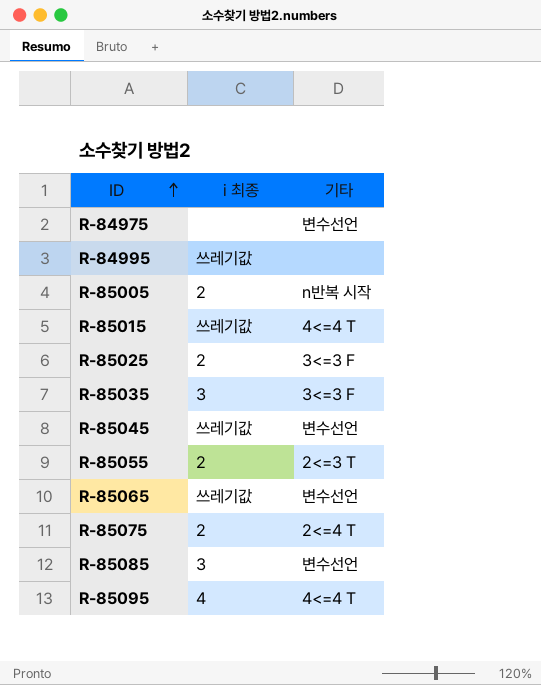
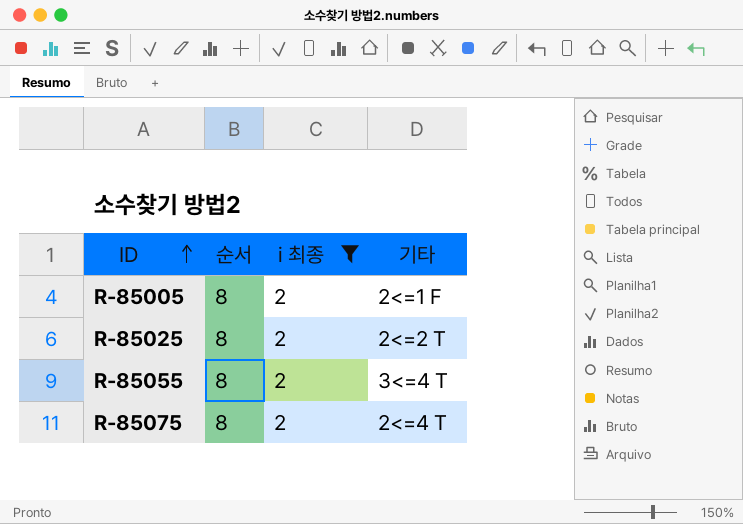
filter: none -> i 최종 = 2
column 순서 | position: none -> 2
R-85005 | 기타: n반복 시작 -> 2<=1 F
R-85025 | 기타: 3<=3 F -> 2<=2 T
R-85055 | 기타: 2<=3 T -> 3<=4 T

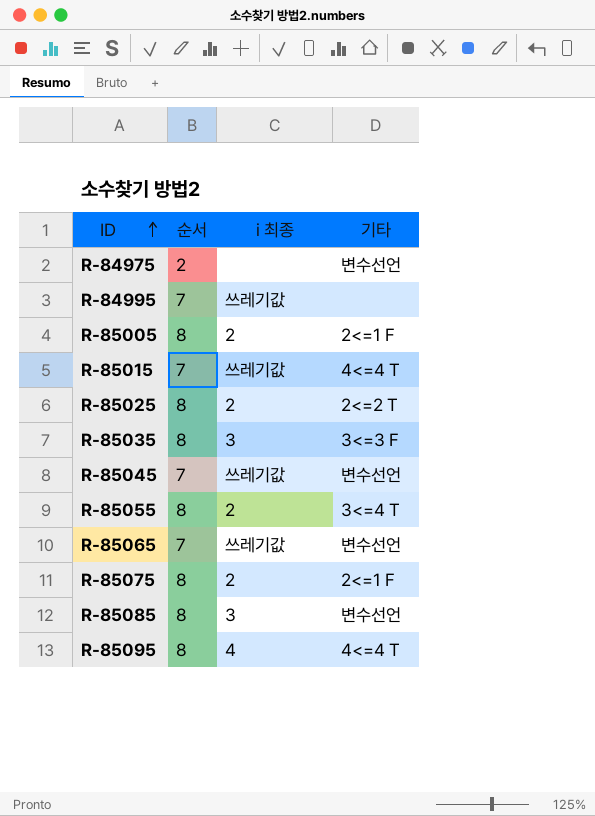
filter: i 최종 = 2 -> none
R-85075 | 기타: 2<=4 T -> 2<=1 F

